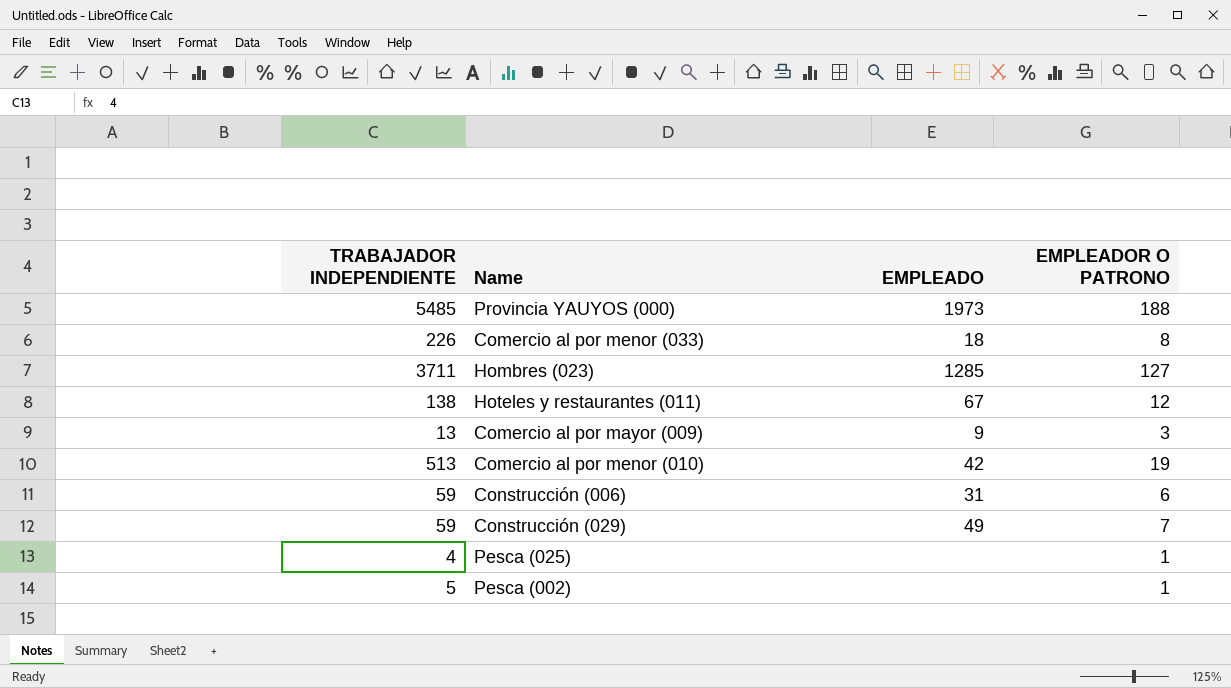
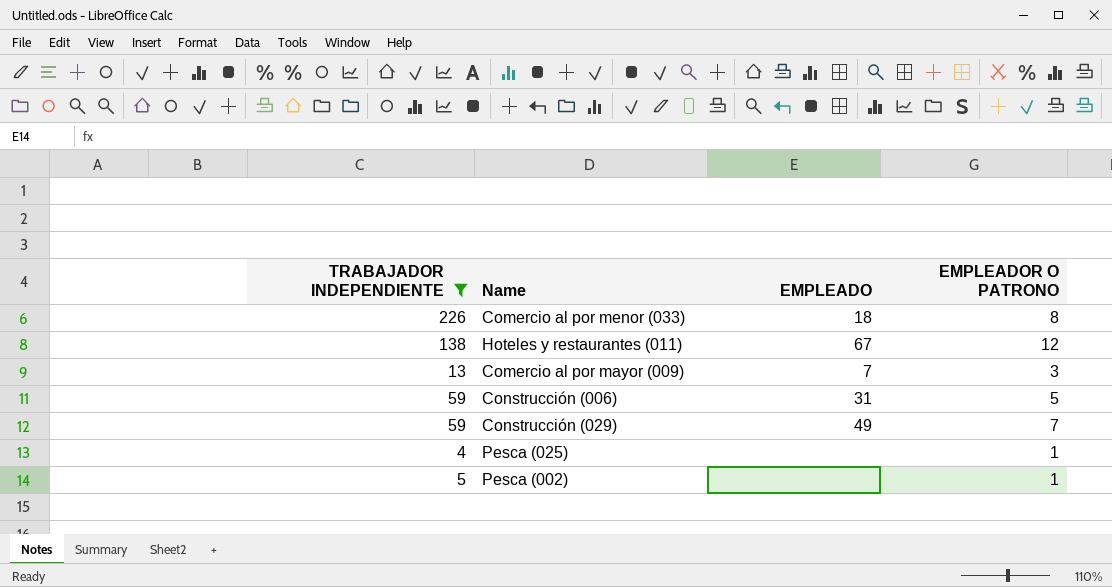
filter: none -> TRABAJADOR INDEPENDIENTE <= 226
Comercio al por mayor (009) | EMPLEADO: 9 -> 7
Construcción (006) | EMPLEADOR O PATRONO: 6 -> 5

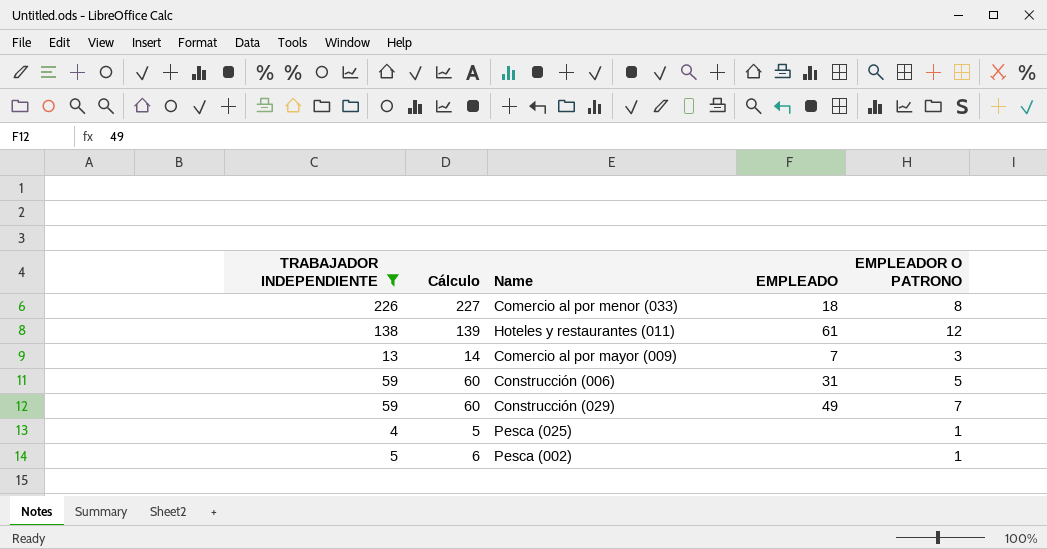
column Cálculo | formula: none -> [TRABAJADOR INDEPENDIENTE] + 1
Hoteles y restaurantes (011) | EMPLEADO: 67 -> 61

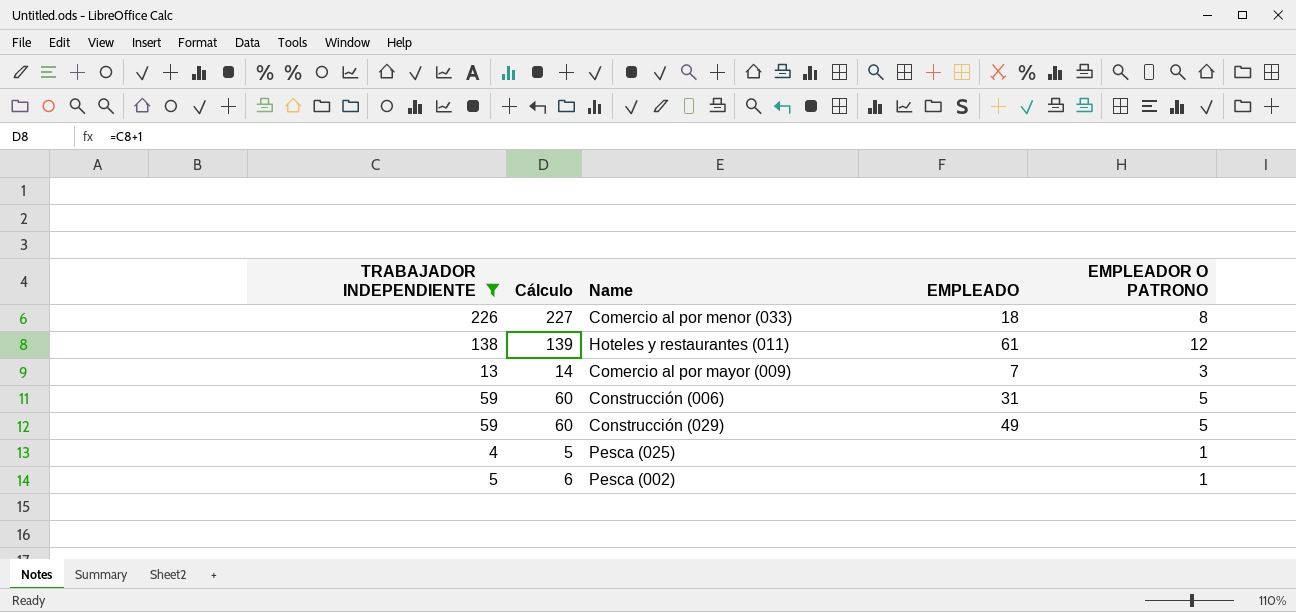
Construcción (029) | EMPLEADOR O PATRONO: 7 -> 5

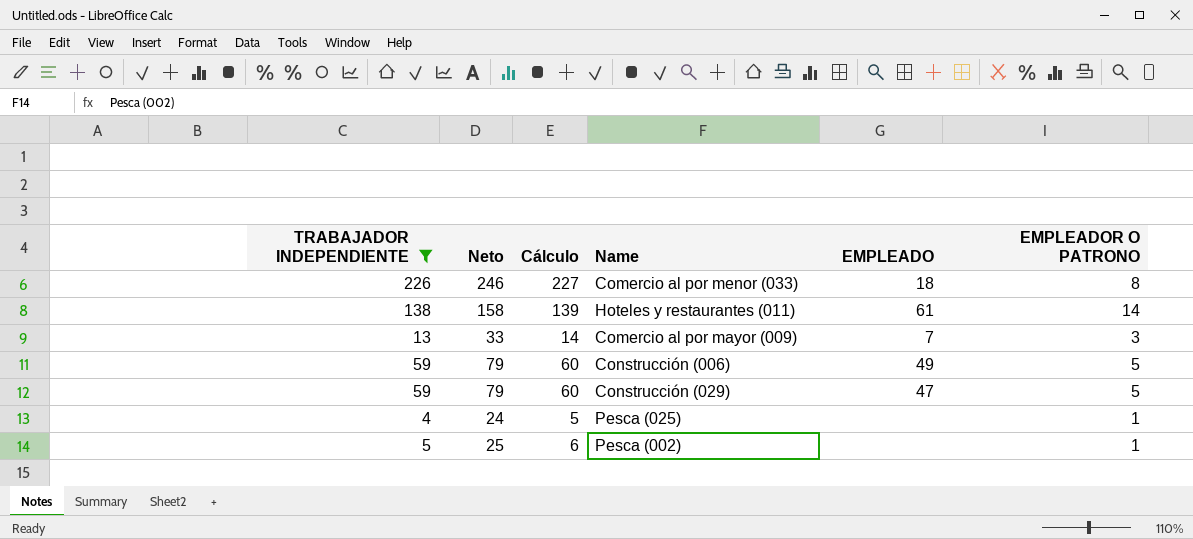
column Neto | formula: none -> [TRABAJADOR INDEPENDIENTE] + 20
Hoteles y restaurantes (011) | EMPLEADOR O PATRONO: 12 -> 14
Construcción (006) | EMPLEADO: 31 -> 49
Construcción (029) | EMPLEADO: 49 -> 47

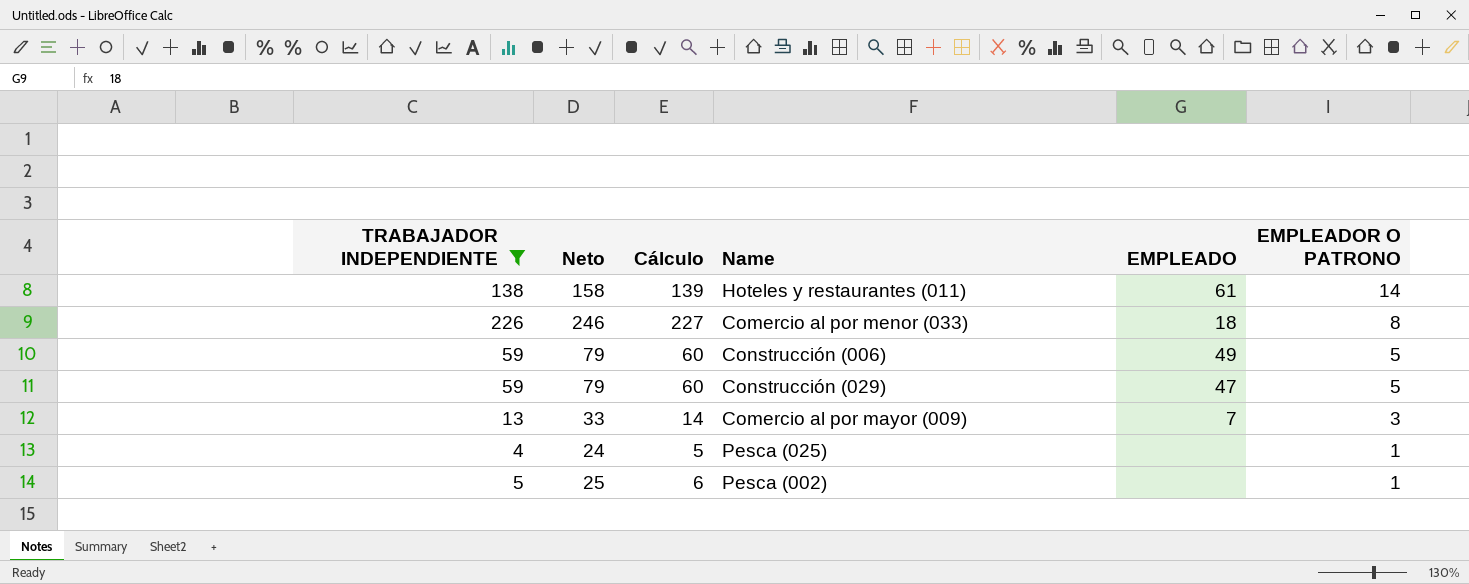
row order: none -> EMPLEADOR O PATRONO descending

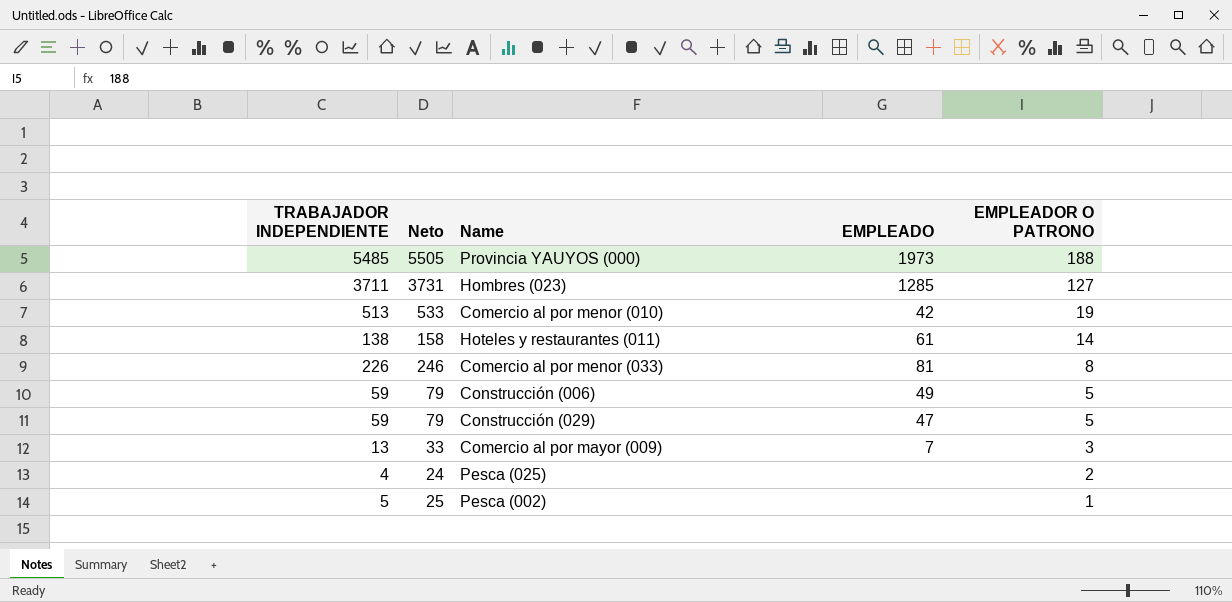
filter: TRABAJADOR INDEPENDIENTE <= 226 -> none
column Cálculo | formula: [TRABAJADOR INDEPENDIENTE] + 1 -> none
Comercio al por menor (033) | EMPLEADO: 18 -> 81
Pesca (025) | EMPLEADOR O PATRONO: 1 -> 2

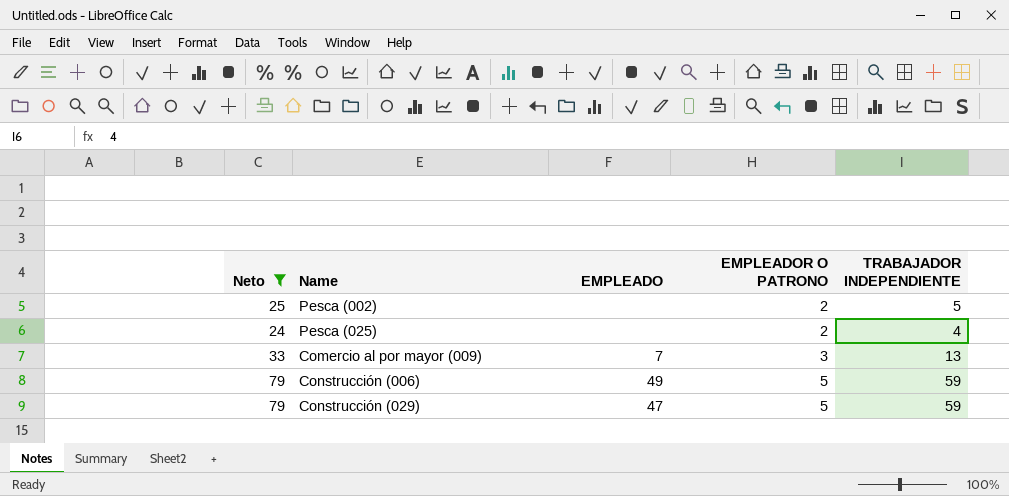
filter: none -> Neto <= 79
row order: EMPLEADOR O PATRONO descending -> EMPLEADOR O PATRONO ascending
column TRABAJADOR INDEPENDIENTE | position: 1 -> 5
Pesca (002) | EMPLEADOR O PATRONO: 1 -> 2

